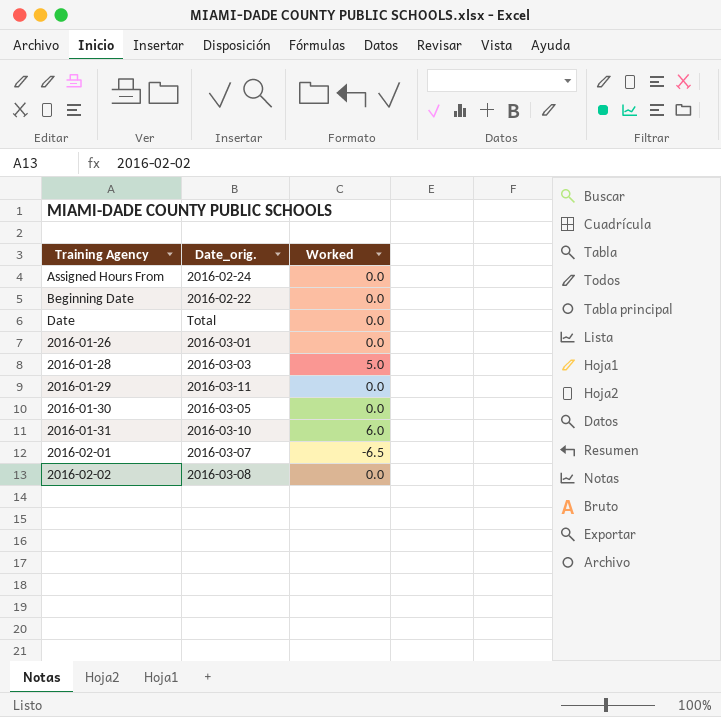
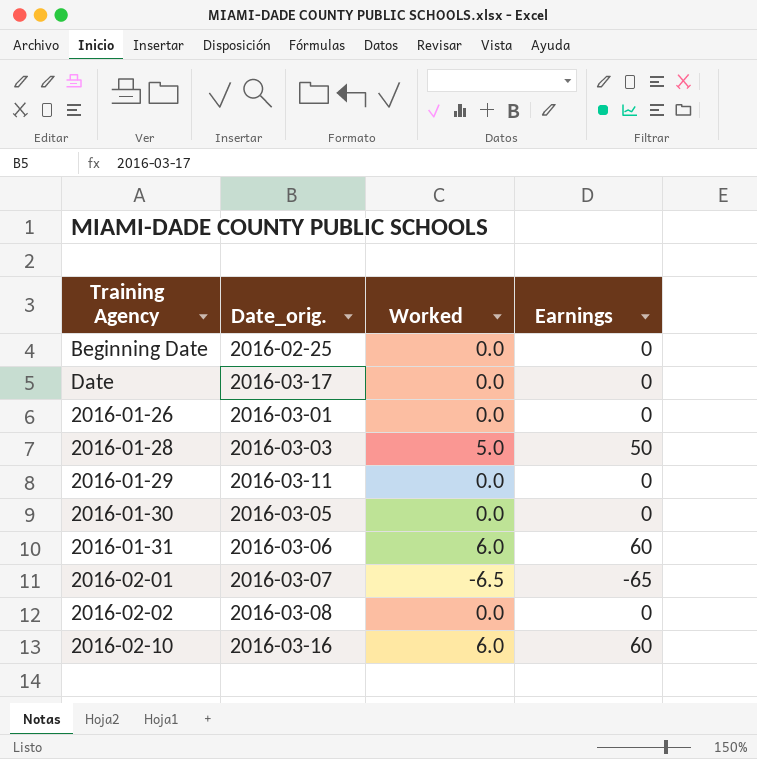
column Earnings | position: none -> 4
row Assigned Hours From: 2016-02-24 | 0.0 -> none
Beginning Date | Date_orig.: 2016-02-22 -> 2016-02-25
Date | Date_orig.: Total -> 2016-03-17
2016-01-31 | Date_orig.: 2016-03-10 -> 2016-03-06
row 2016-02-10: none -> 2016-03-16 | 6.0 | 60

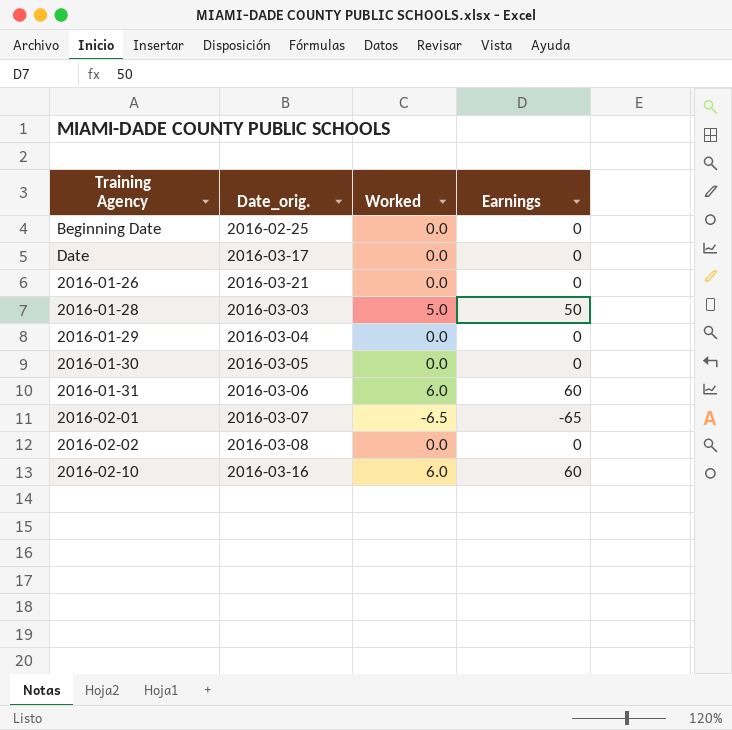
2016-01-26 | Date_orig.: 2016-03-01 -> 2016-03-21
2016-01-29 | Date_orig.: 2016-03-11 -> 2016-03-04

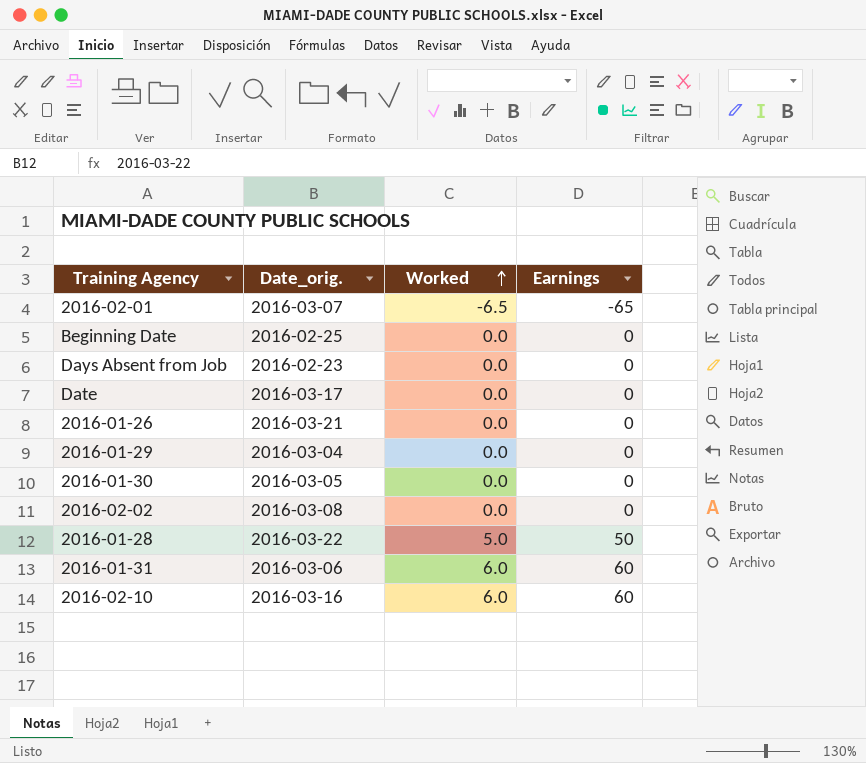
row order: none -> Worked ascending
row Days Absent from Job: none -> 2016-02-23 | 0.0 | 0
2016-01-28 | Date_orig.: 2016-03-03 -> 2016-03-22

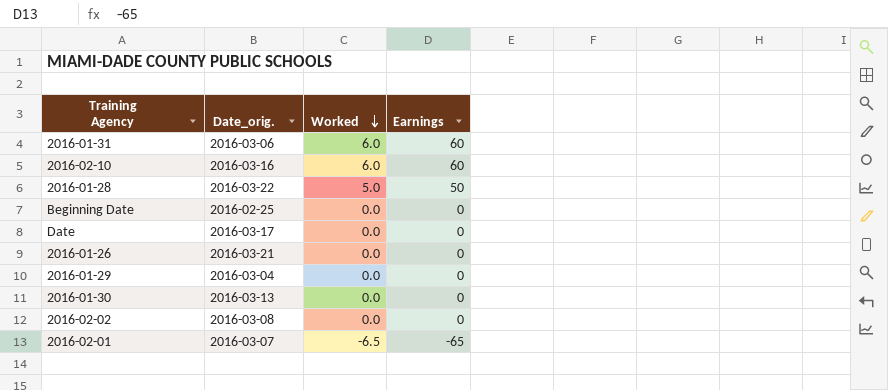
row order: Worked ascending -> Worked descending
row Days Absent from Job: 2016-02-23 | 0.0 | 0 -> none
2016-01-30 | Date_orig.: 2016-03-05 -> 2016-03-13

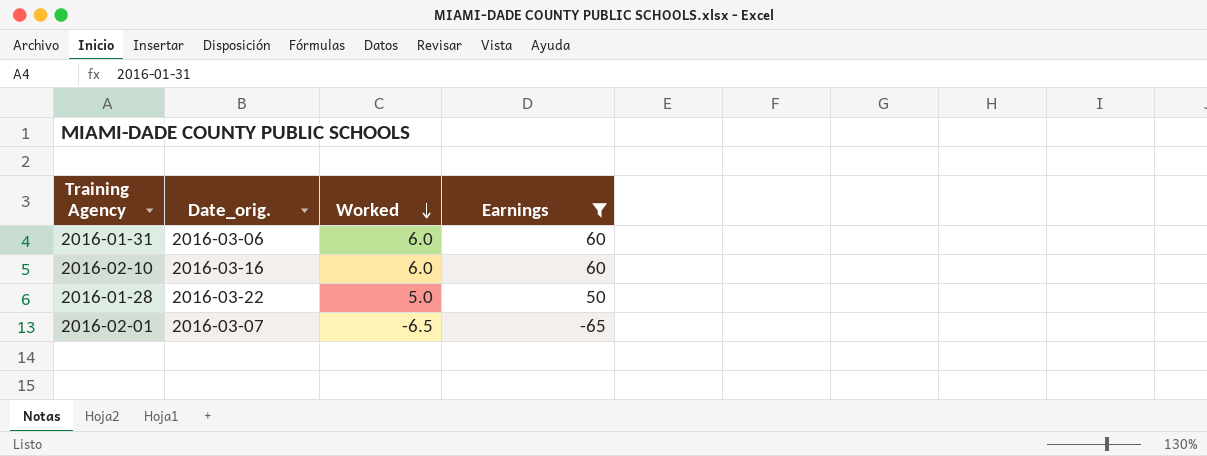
filter: none -> Earnings != 0

